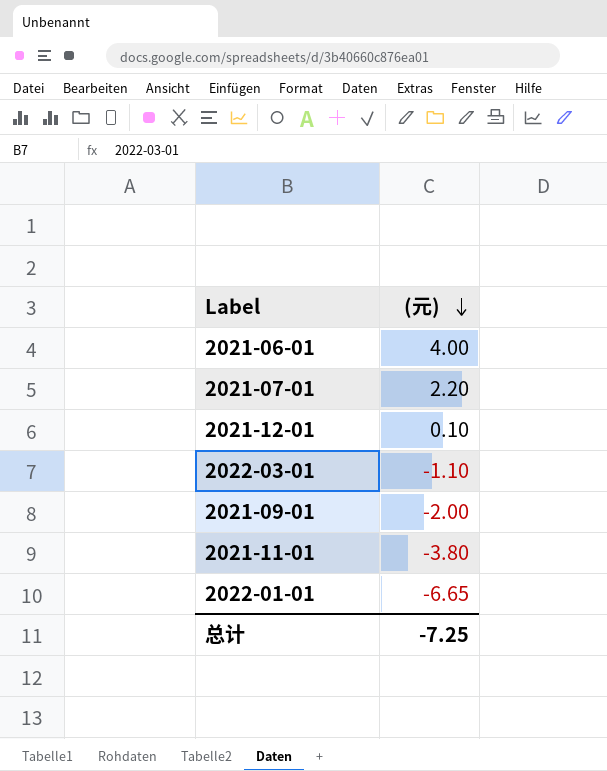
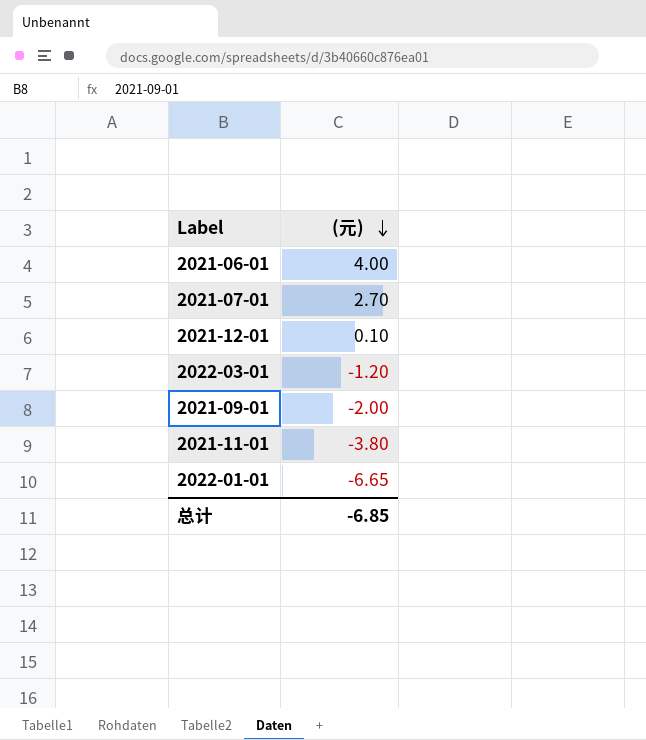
2021-07-01 | (元): 2.20 -> 2.70
2022-03-01 | (元): -1.10 -> -1.20
总计 | (元): -7.25 -> -6.85

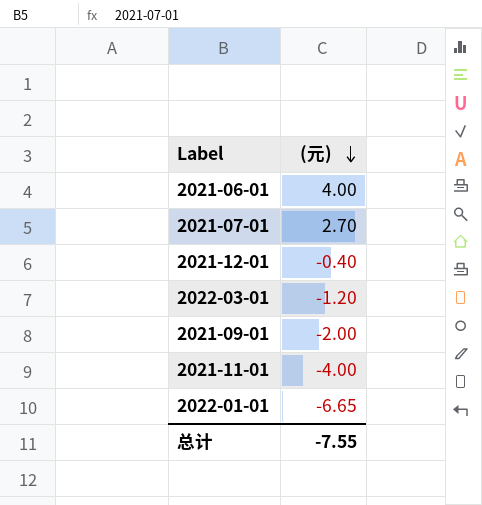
2021-12-01 | (元): 0.10 -> -0.40
2021-11-01 | (元): -3.80 -> -4.00
总计 | (元): -6.85 -> -7.55

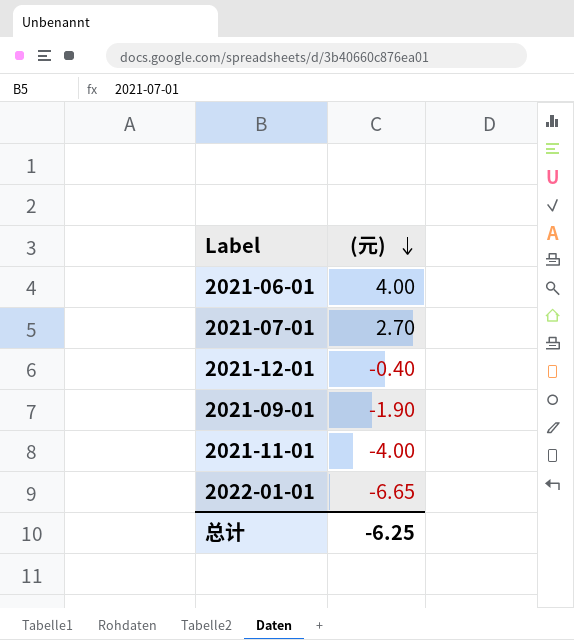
row 2022-03-01: -1.20 -> none
2021-09-01 | (元): -2.00 -> -1.90
总计 | (元): -7.55 -> -6.25

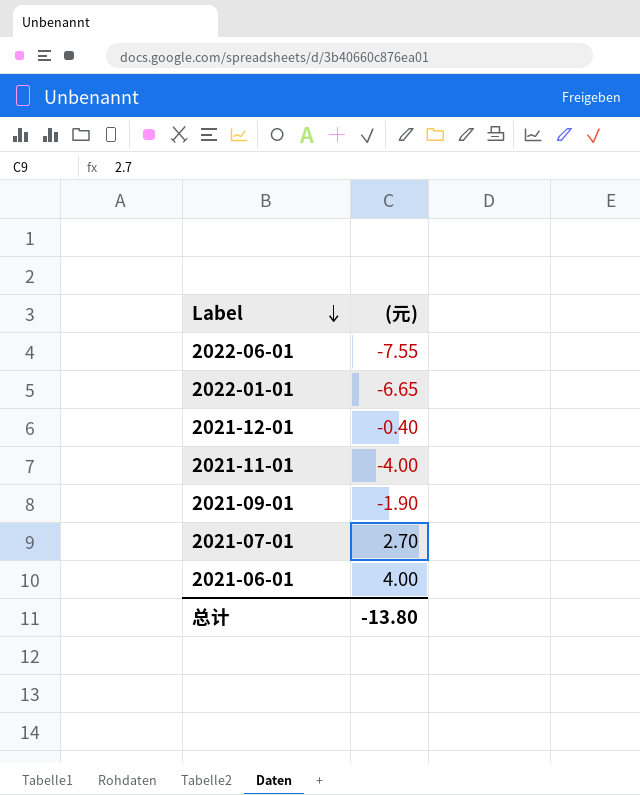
row order: (元) descending -> Label descending
row 2022-06-01: none -> -7.55
总计 | (元): -6.25 -> -13.80

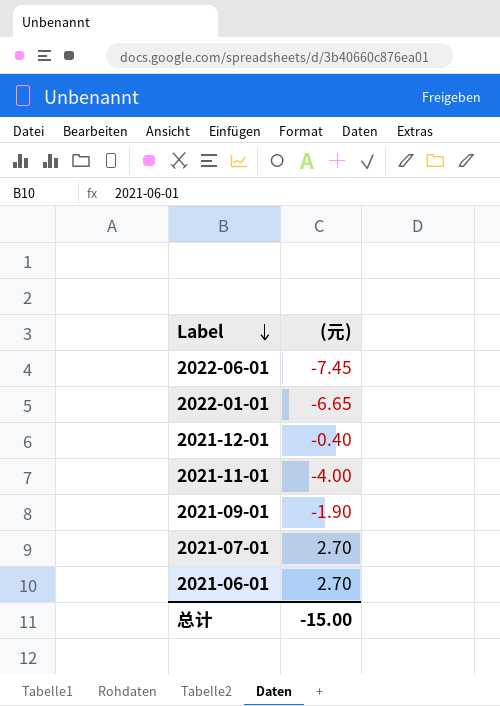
2022-06-01 | (元): -7.55 -> -7.45
2021-06-01 | (元): 4.00 -> 2.70
总计 | (元): -13.80 -> -15.00

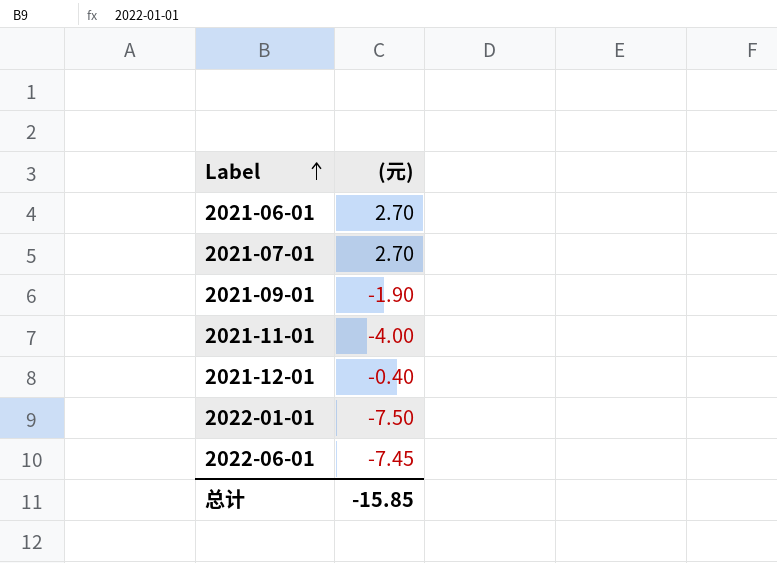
row order: Label descending -> Label ascending
2022-01-01 | (元): -6.65 -> -7.50
总计 | (元): -15.00 -> -15.85

